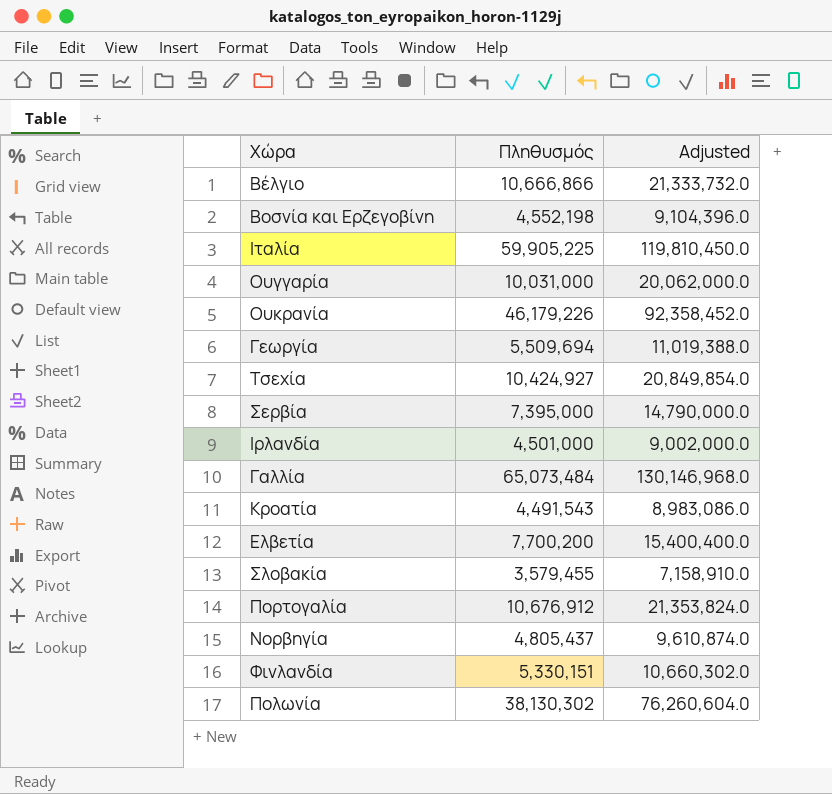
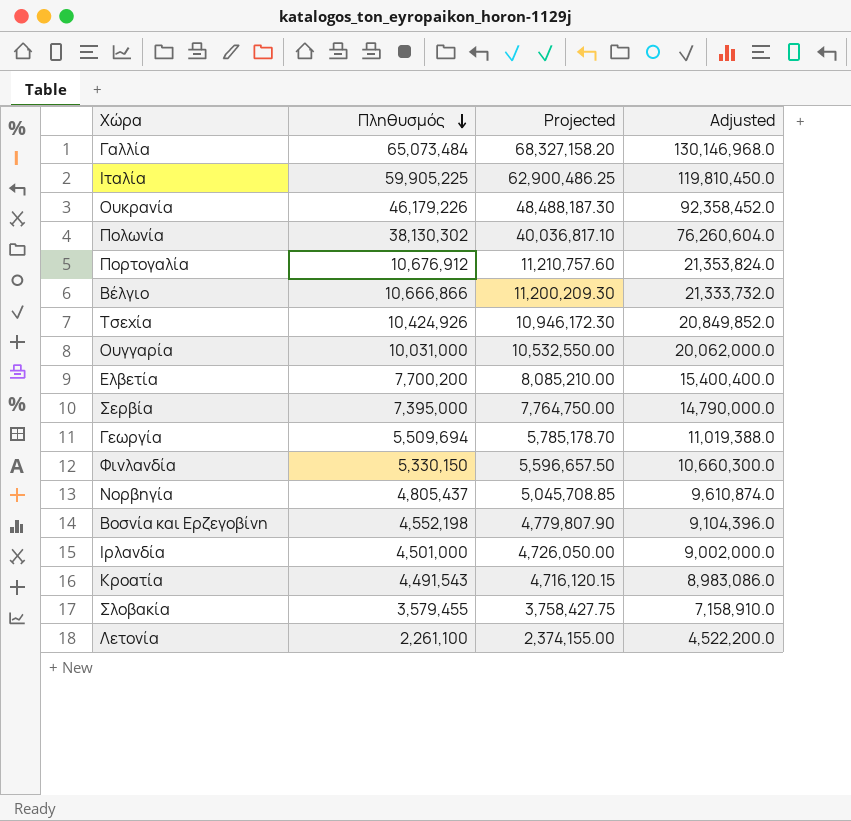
row order: none -> Πληθυσμός descending
column Projected | formula: none -> [Πληθυσμός] * 1.05
Τσεχία | Πληθυσμός: 10,424,927 -> 10,424,926
Τσεχία | Adjusted: 20,849,854.0 -> 20,849,852.0
Φινλανδία | Πληθυσμός: 5,330,151 -> 5,330,150
Φινλανδία | Adjusted: 10,660,302.0 -> 10,660,300.0
row Λετονία: none -> 2,261,100 | 2,374,155.00 | 4,522,200.0

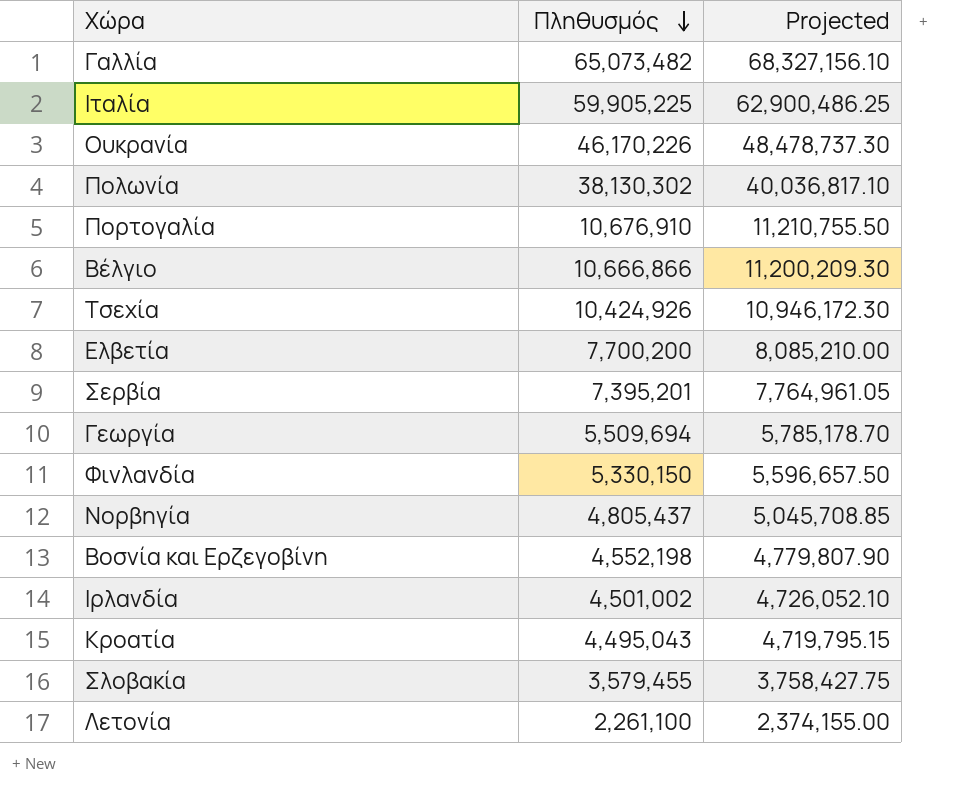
column Adjusted | formula: [Πληθυσμός] * 2 -> none
row Ουγγαρία: 10,031,000 | 10,532,550.00 | 20,062,000.0 -> none
Γαλλία | Πληθυσμός: 65,073,484 -> 65,073,482
Γαλλία | Projected: 68,327,158.20 -> 68,327,156.10
Ουκρανία | Πληθυσμός: 46,179,226 -> 46,170,226
Ουκρανία | Projected: 48,488,187.30 -> 48,478,737.30
Πορτογαλία | Πληθυσμός: 10,676,912 -> 10,676,910
Πορτογαλία | Projected: 11,210,757.60 -> 11,210,755.50
Σερβία | Πληθυσμός: 7,395,000 -> 7,395,201
Σερβία | Projected: 7,764,750.00 -> 7,764,961.05
Ιρλανδία | Πληθυσμός: 4,501,000 -> 4,501,002
Ιρλανδία | Projected: 4,726,050.00 -> 4,726,052.10
Κροατία | Πληθυσμός: 4,491,543 -> 4,495,043
Κροατία | Projected: 4,716,120.15 -> 4,719,795.15

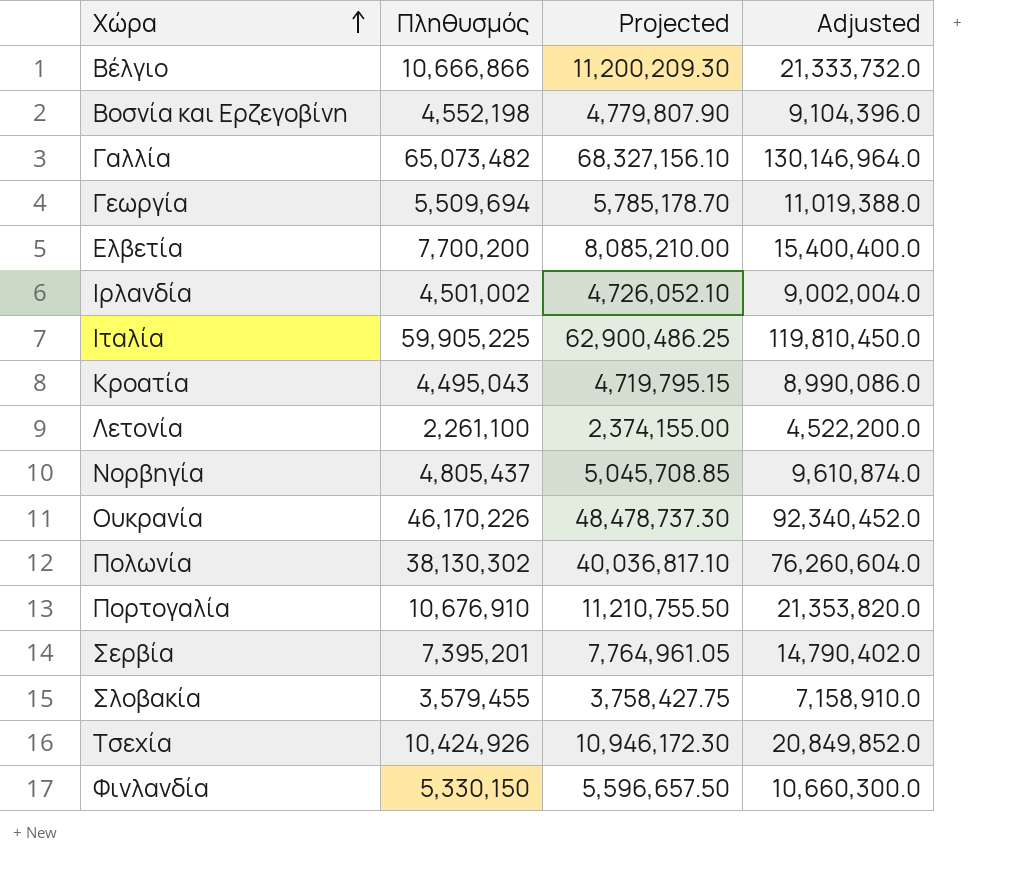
row order: Πληθυσμός descending -> Χώρα ascending
column Adjusted | formula: none -> [Πληθυσμός] * 2

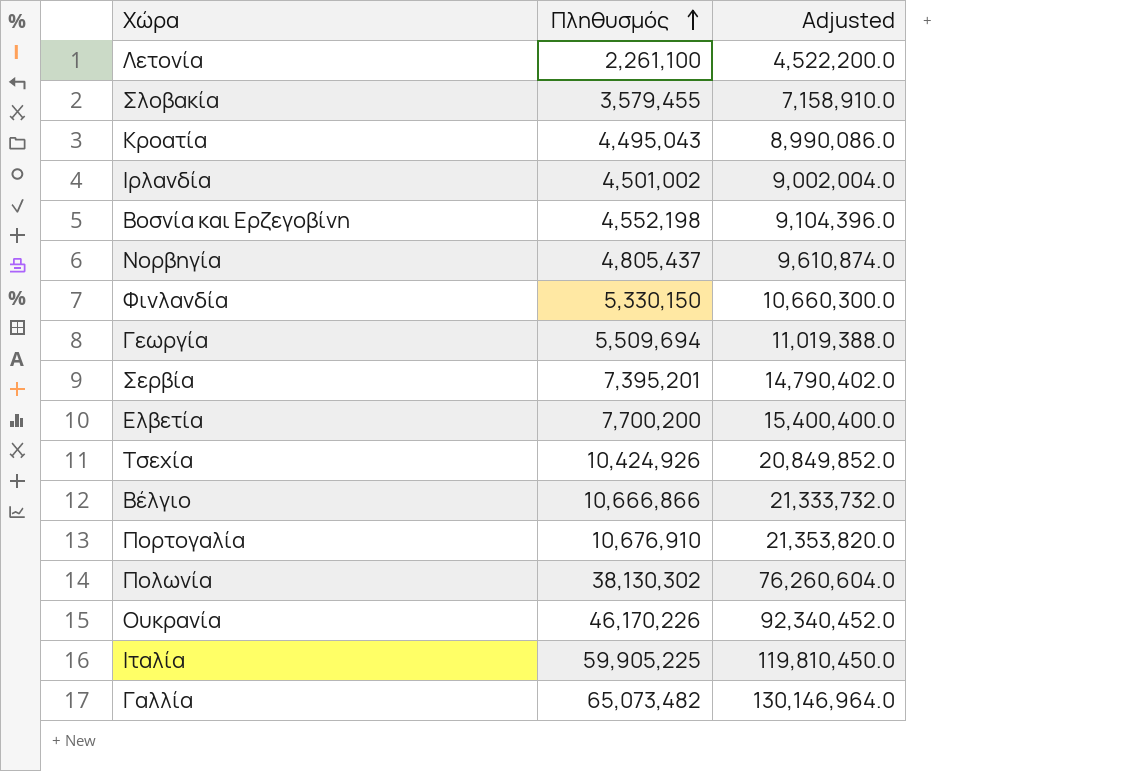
row order: Χώρα ascending -> Πληθυσμός ascending
column Projected | formula: [Πληθυσμός] * 1.05 -> none

